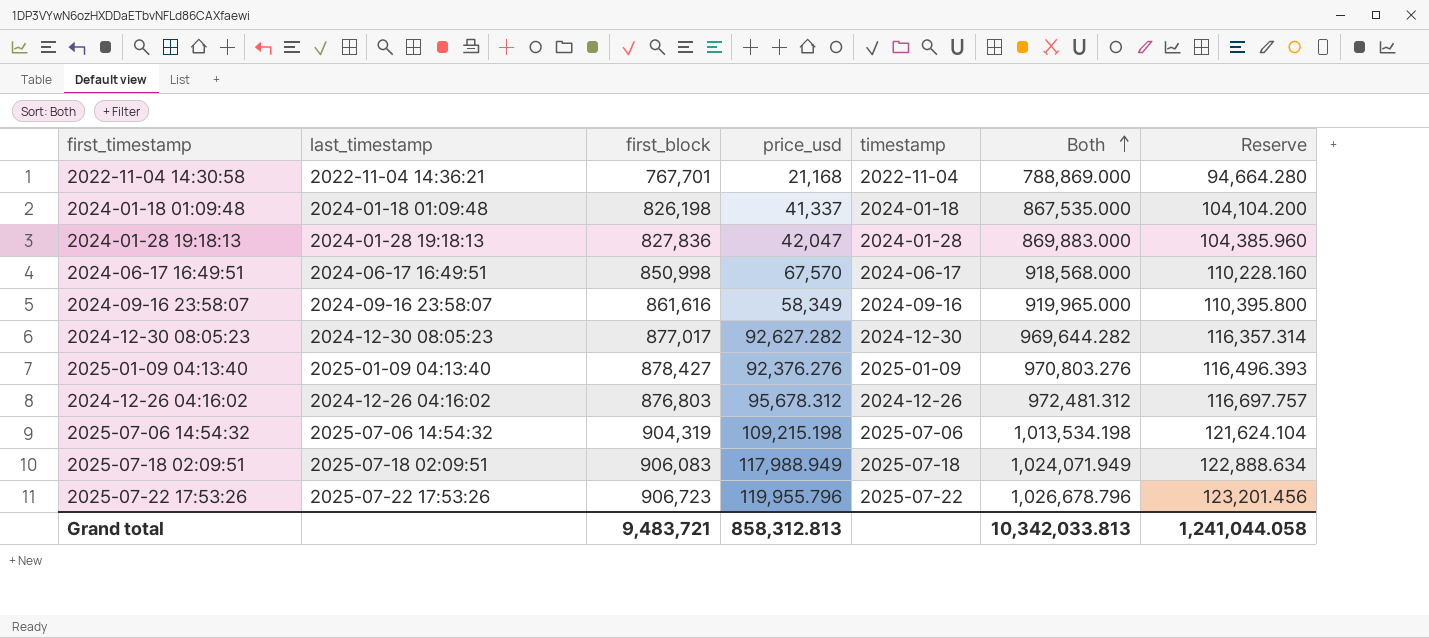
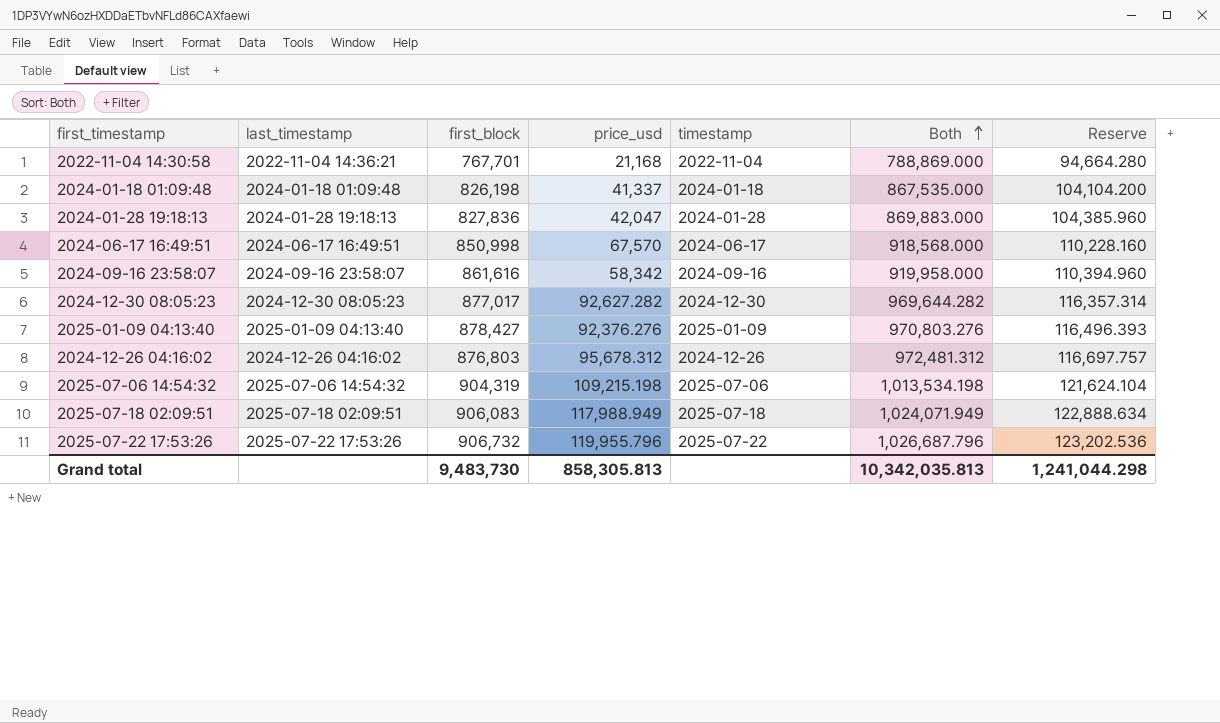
2024-09-16 23:58:07 | price_usd: 58,349 -> 58,342
2024-09-16 23:58:07 | Both: 919,965.000 -> 919,958.000
2024-09-16 23:58:07 | Reserve: 110,395.800 -> 110,394.960
2025-07-22 17:53:26 | first_block: 906,723 -> 906,732
2025-07-22 17:53:26 | Both: 1,026,678.796 -> 1,026,687.796
2025-07-22 17:53:26 | Reserve: 123,201.456 -> 123,202.536
Grand total | first_block: 9,483,721 -> 9,483,730
Grand total | price_usd: 858,312.813 -> 858,305.813
Grand total | Both: 10,342,033.813 -> 10,342,035.813
Grand total | Reserve: 1,241,044.058 -> 1,241,044.298

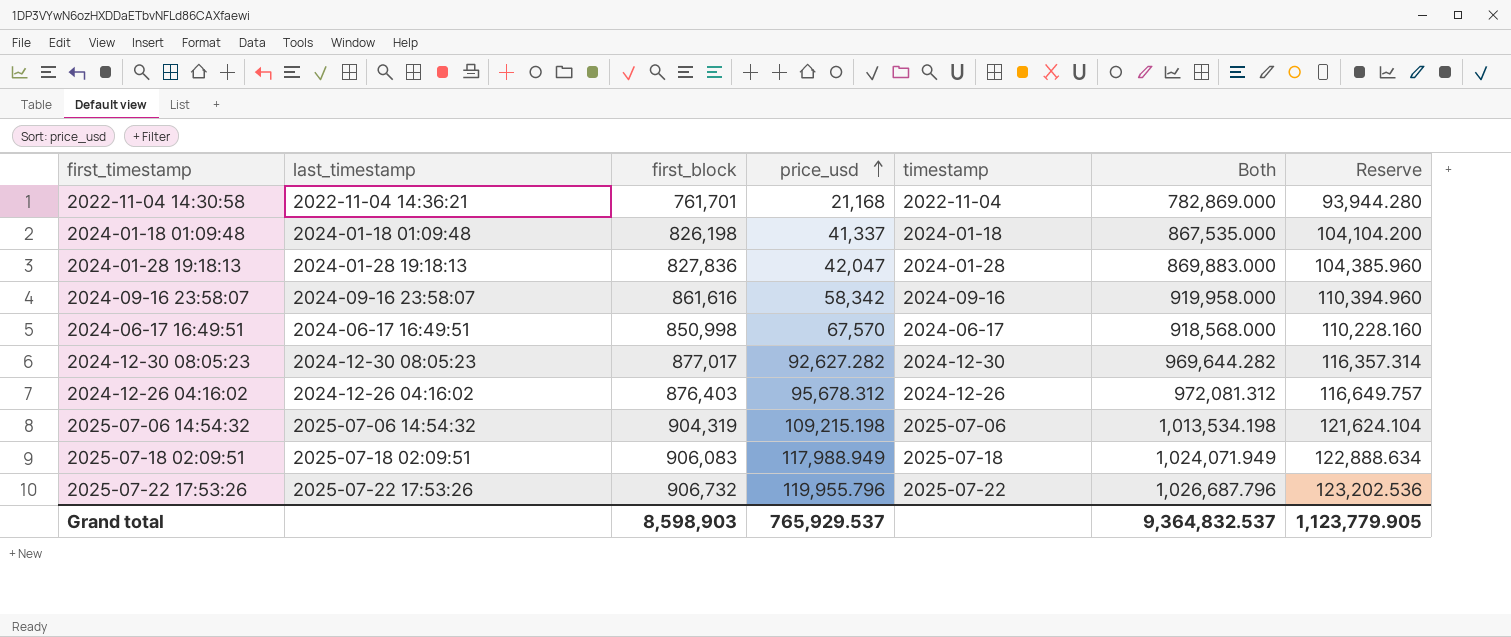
row order: Both ascending -> price_usd ascending
row 2025-01-09 04:13:40: 2025-01-09 04:13:40 | 878,427 | 92,376.276 | 2025-01-09 | 970,803.276 | 116,496.393 -> none
2022-11-04 14:30:58 | first_block: 767,701 -> 761,701
2022-11-04 14:30:58 | Both: 788,869.000 -> 782,869.000
2022-11-04 14:30:58 | Reserve: 94,664.280 -> 93,944.280
2024-12-26 04:16:02 | first_block: 876,803 -> 876,403
2024-12-26 04:16:02 | Both: 972,481.312 -> 972,081.312
2024-12-26 04:16:02 | Reserve: 116,697.757 -> 116,649.757
Grand total | first_block: 9,483,730 -> 8,598,903
Grand total | price_usd: 858,305.813 -> 765,929.537
Grand total | Both: 10,342,035.813 -> 9,364,832.537
Grand total | Reserve: 1,241,044.298 -> 1,123,779.905

